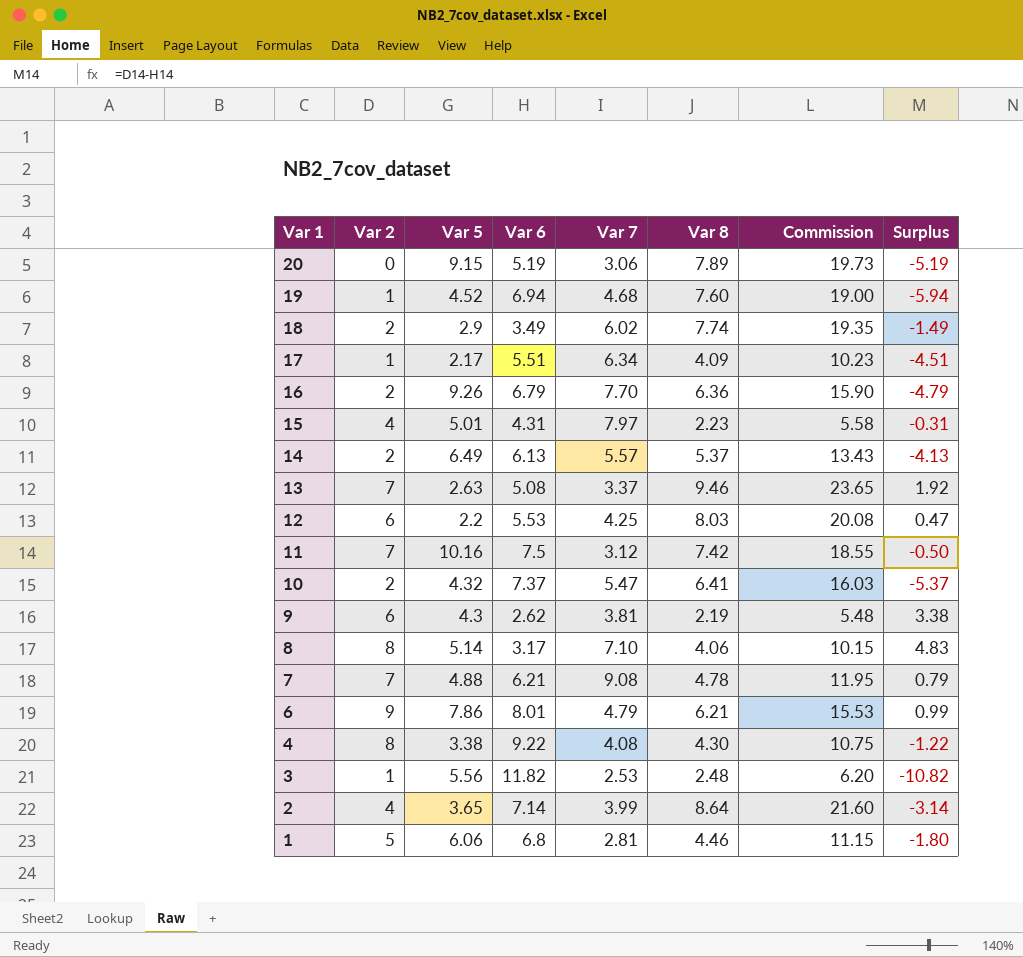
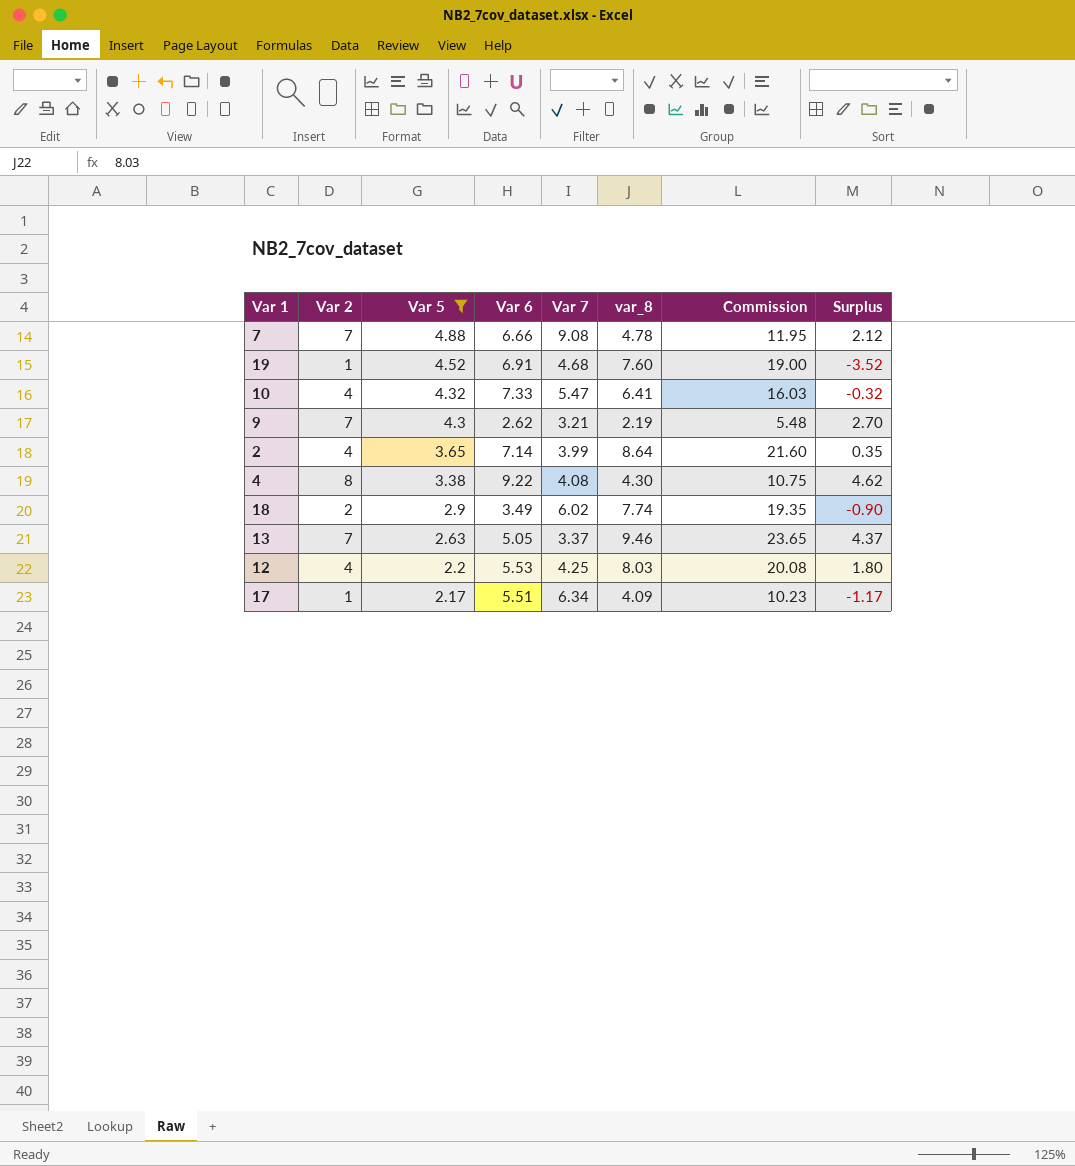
filter: none -> Var 5 <= 4.88
row order: Var 1 descending -> Var 5 descending
column name: Var 8 -> var_8
column Surplus | formula: [Var 2] - [Var 6] -> [Var 2] - [Var 5]
7 | Var 6: 6.21 -> 6.66
19 | Var 6: 6.94 -> 6.91
10 | Var 2: 2 -> 4
10 | Var 6: 7.37 -> 7.33
9 | Var 2: 6 -> 7
9 | Var 7: 3.81 -> 3.21
13 | Var 6: 5.08 -> 5.05
12 | Var 2: 6 -> 4

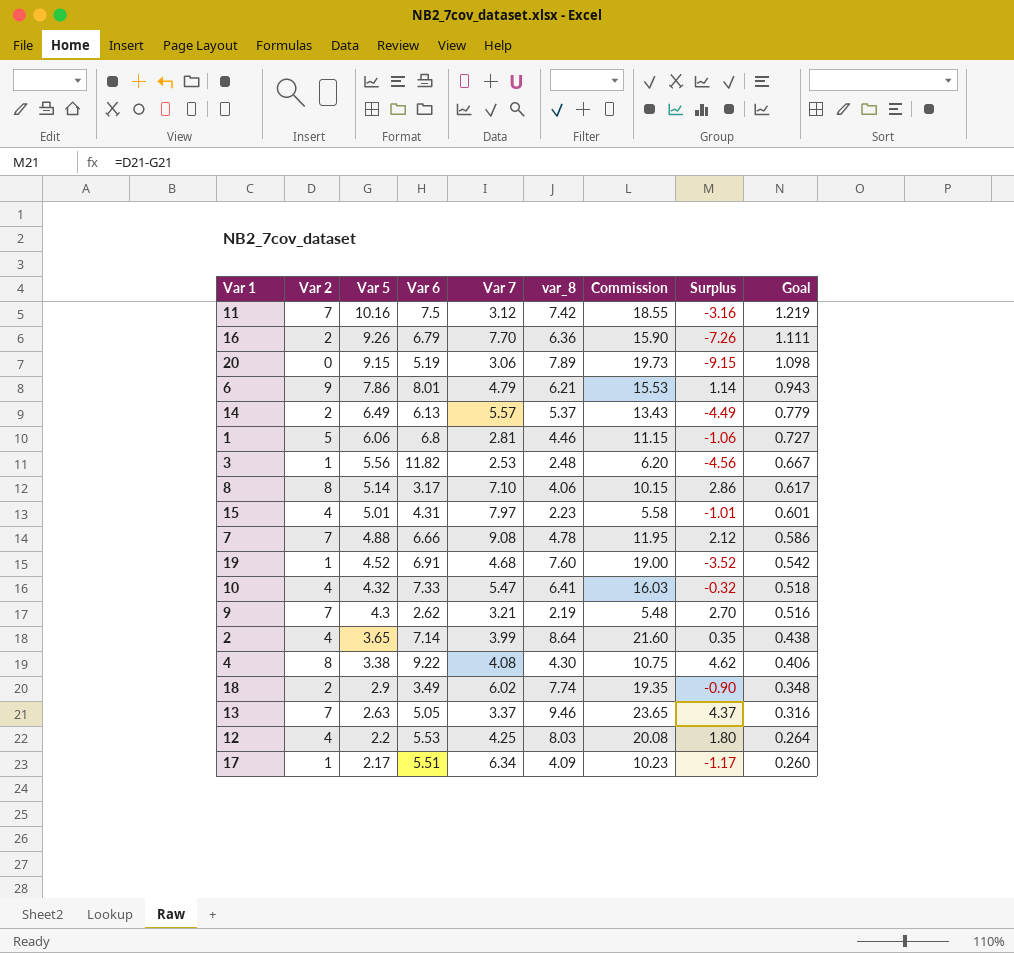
filter: Var 5 <= 4.88 -> none
column Goal | formula: none -> [Var 5] * 0.12

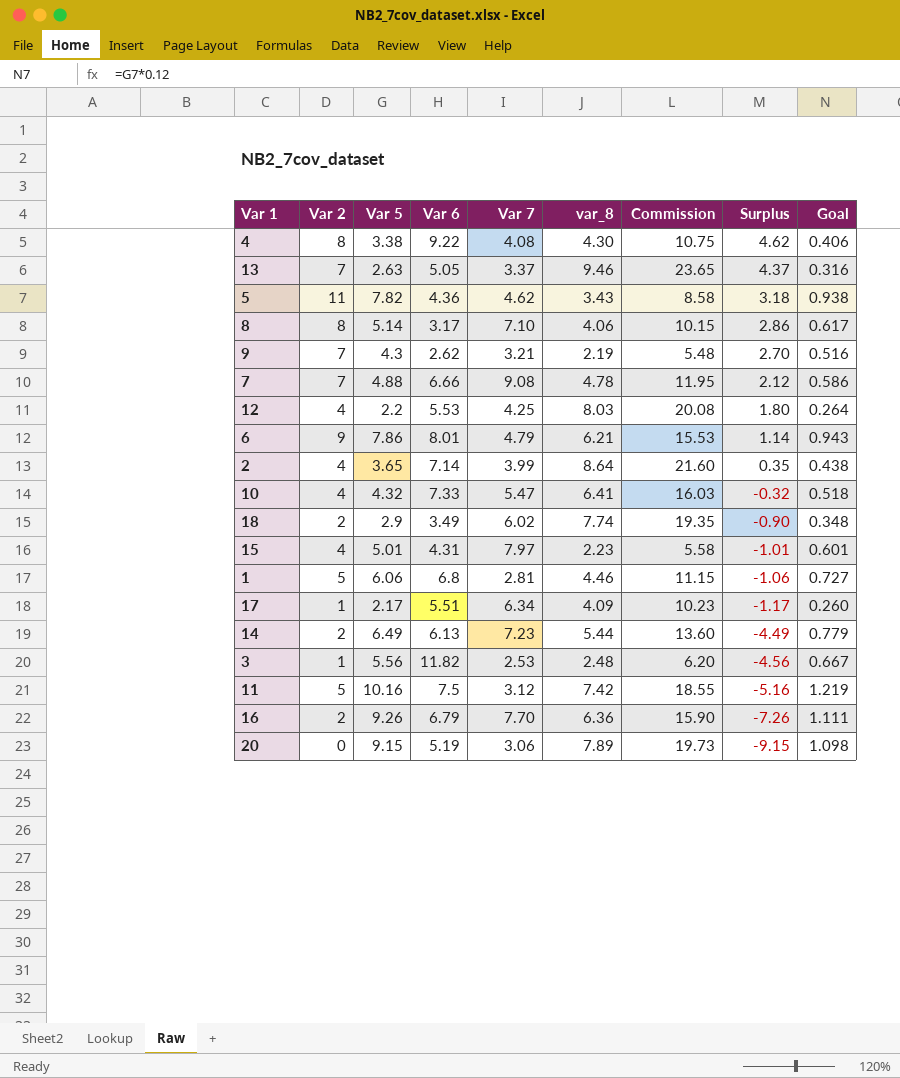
row order: Var 5 descending -> Surplus descending
row 19: 1 | 4.52 | 6.91 | 4.68 | 7.60 | 19.00 | -3.52 | 0.542 -> none
row 5: none -> 11 | 7.82 | 4.36 | 4.62 | 3.43 | 8.58 | 3.18 | 0.938
14 | Var 7: 5.57 -> 7.23
14 | var_8: 5.37 -> 5.44
14 | Commission: 13.43 -> 13.60
11 | Var 2: 7 -> 5
11 | Surplus: -3.16 -> -5.16

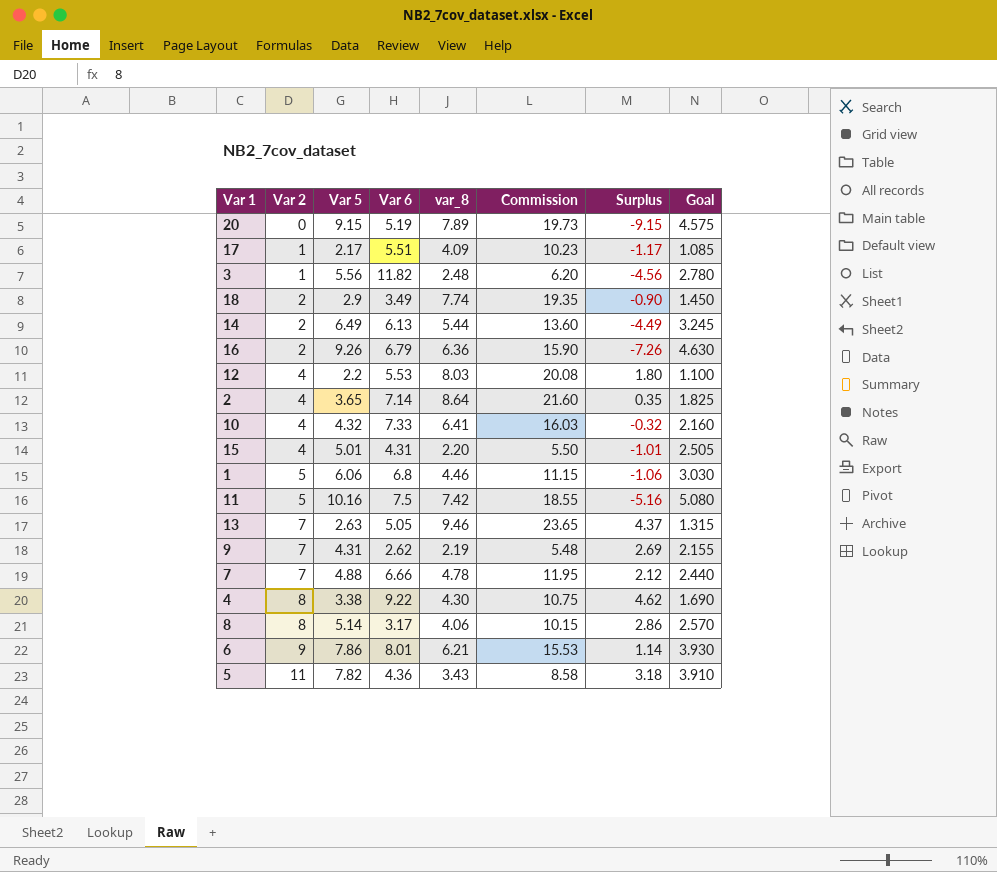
row order: Surplus descending -> Var 2 ascending
column Var 7 | position: 5 -> none
column Goal | formula: [Var 5] * 0.12 -> [Var 5] * 0.5
15 | var_8: 2.23 -> 2.20
15 | Commission: 5.58 -> 5.50
9 | Var 5: 4.3 -> 4.31
9 | Surplus: 2.70 -> 2.69

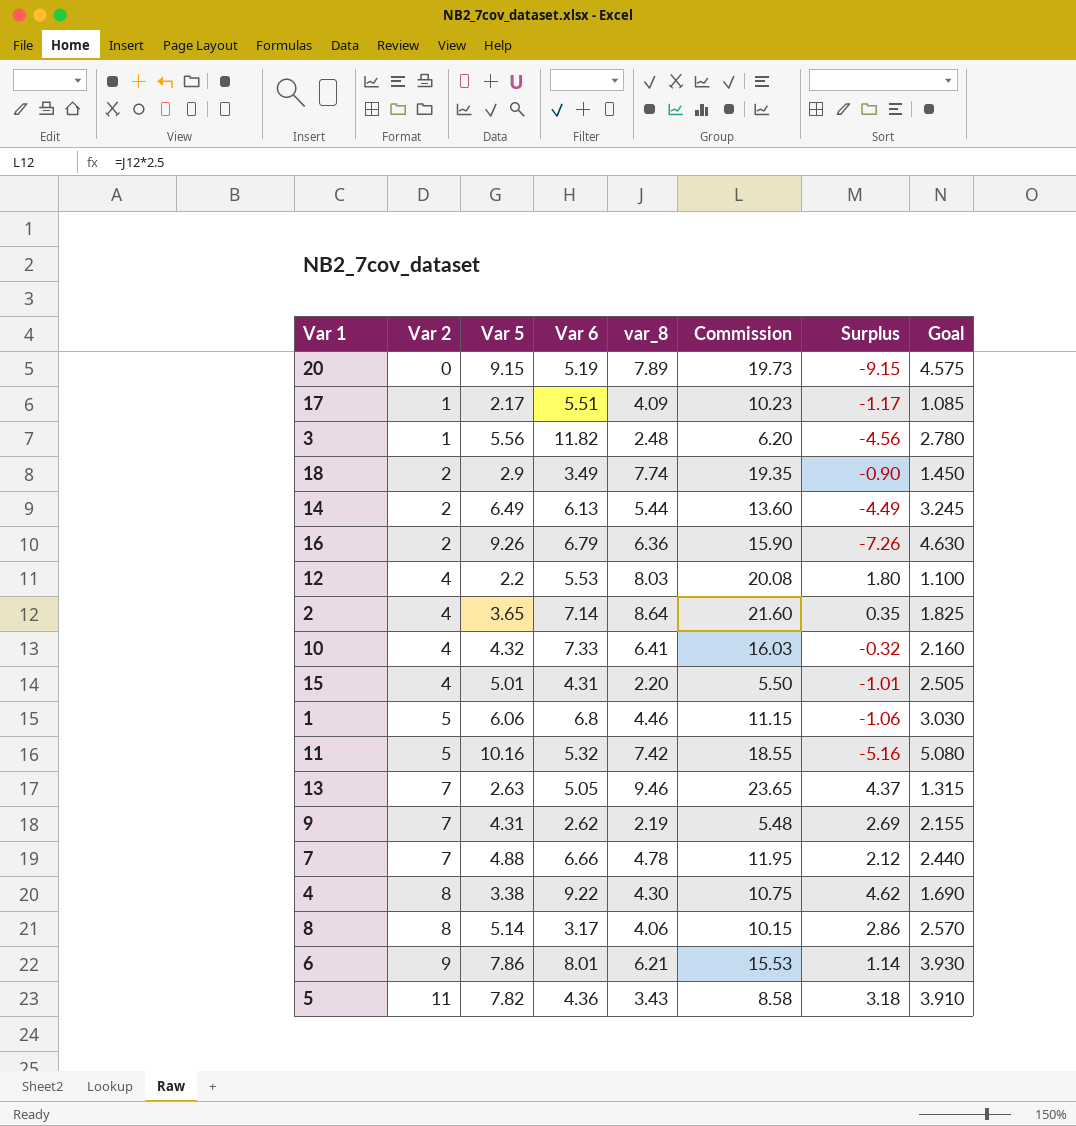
11 | Var 6: 7.5 -> 5.32

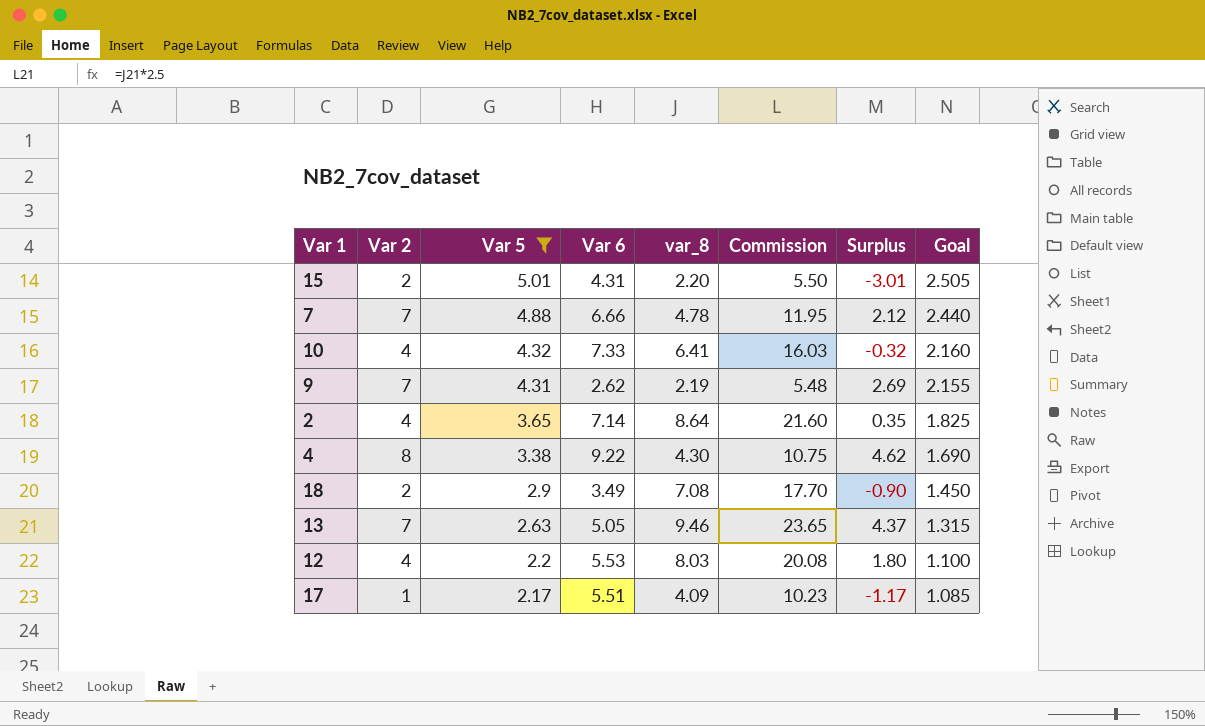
filter: none -> Var 5 <= 5.01
row order: Var 2 ascending -> Var 5 descending
15 | Var 2: 4 -> 2
15 | Surplus: -1.01 -> -3.01
18 | var_8: 7.74 -> 7.08
18 | Commission: 19.35 -> 17.70

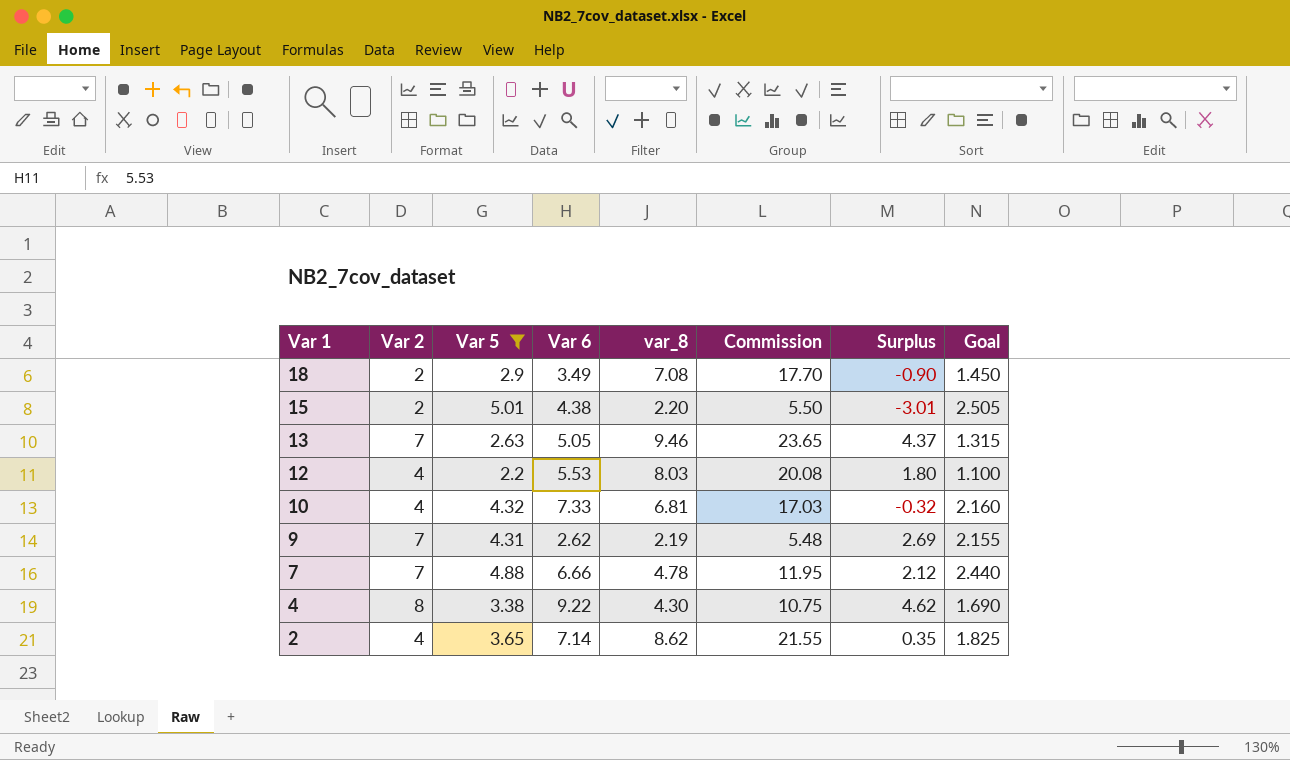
row order: Var 5 descending -> Var 1 descending
row 17: 1 | 2.17 | 5.51 | 4.09 | 10.23 | -1.17 | 1.085 -> none
15 | Var 6: 4.31 -> 4.38
10 | var_8: 6.41 -> 6.81
10 | Commission: 16.03 -> 17.03
2 | var_8: 8.64 -> 8.62
2 | Commission: 21.60 -> 21.55

